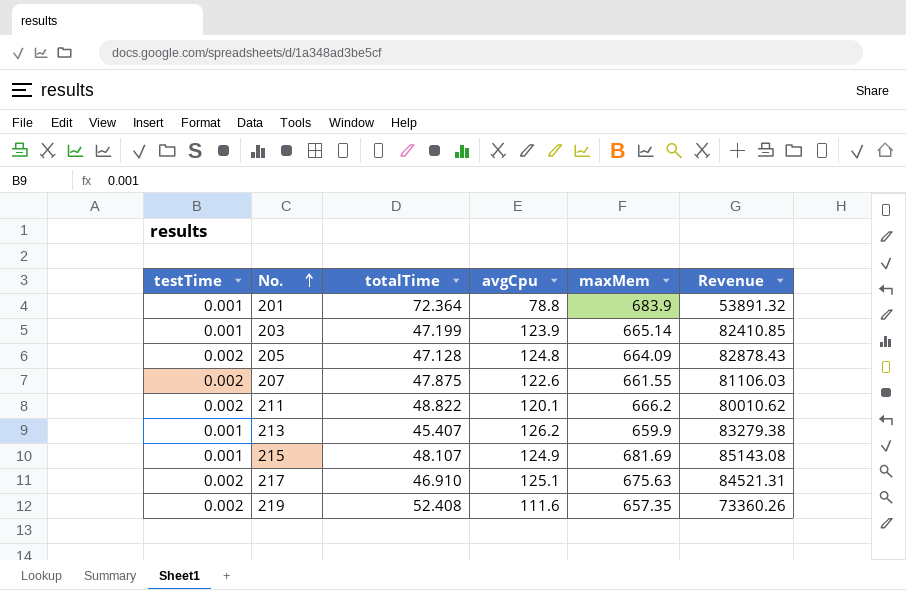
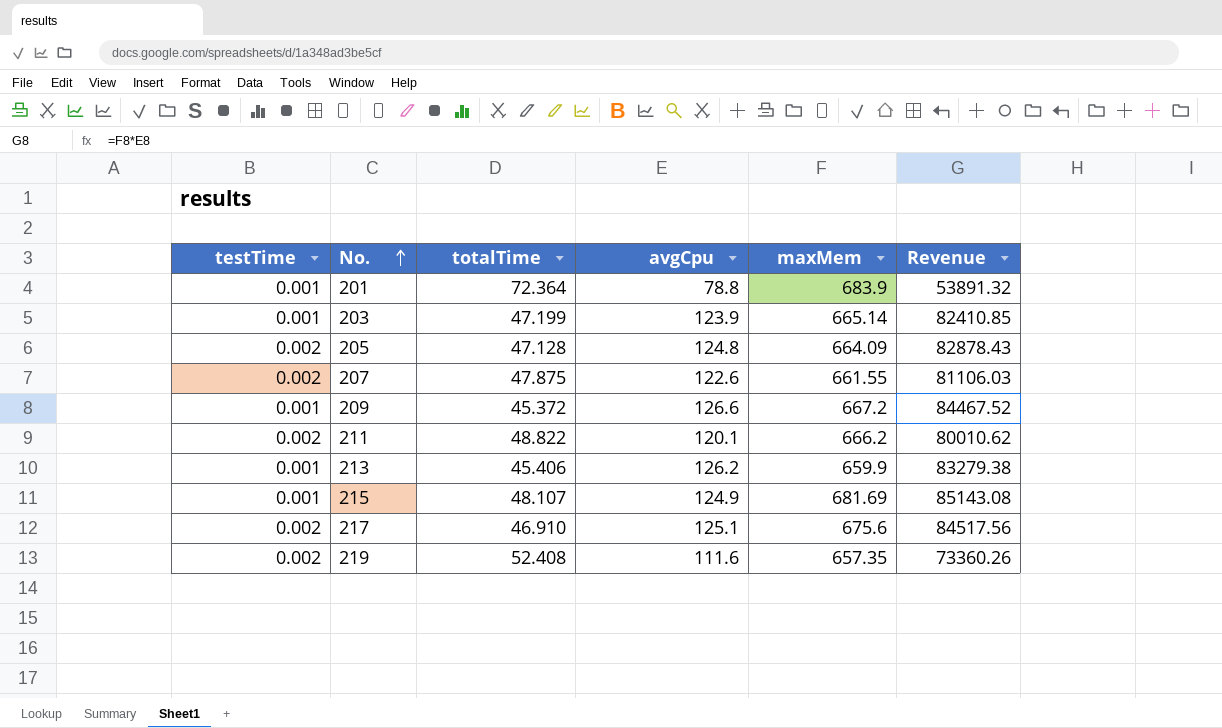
row 209: none -> 0.001 | 45.372 | 126.6 | 667.2 | 84467.52
213 | totalTime: 45.407 -> 45.406
217 | maxMem: 675.63 -> 675.6
217 | Revenue: 84521.31 -> 84517.56

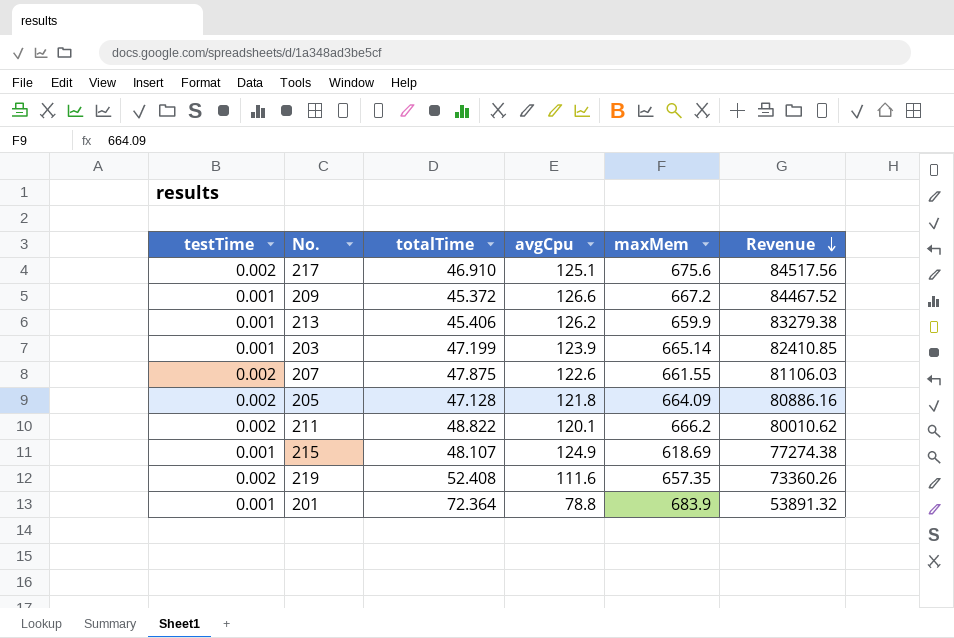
row order: No. ascending -> Revenue descending
205 | avgCpu: 124.8 -> 121.8
205 | Revenue: 82878.43 -> 80886.16
215 | maxMem: 681.69 -> 618.69
215 | Revenue: 85143.08 -> 77274.38

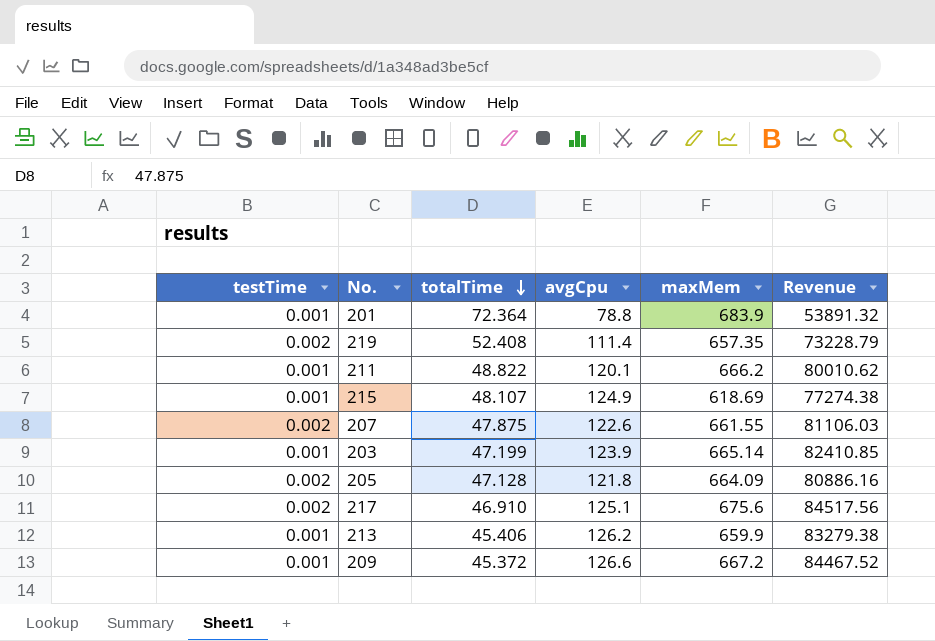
row order: Revenue descending -> totalTime descending
219 | avgCpu: 111.6 -> 111.4
219 | Revenue: 73360.26 -> 73228.79
211 | testTime: 0.002 -> 0.001

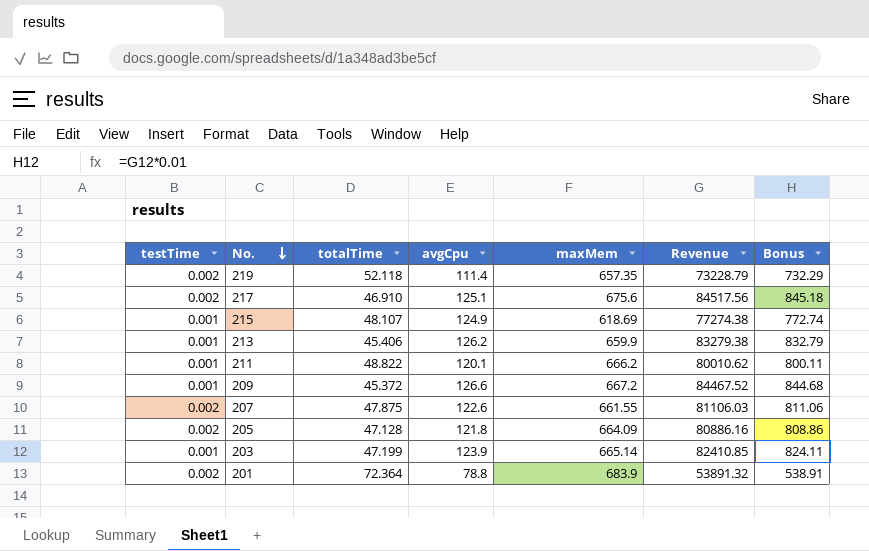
row order: totalTime descending -> No. descending
column Bonus | formula: none -> [Revenue] * 0.01
219 | totalTime: 52.408 -> 52.118
201 | testTime: 0.001 -> 0.002

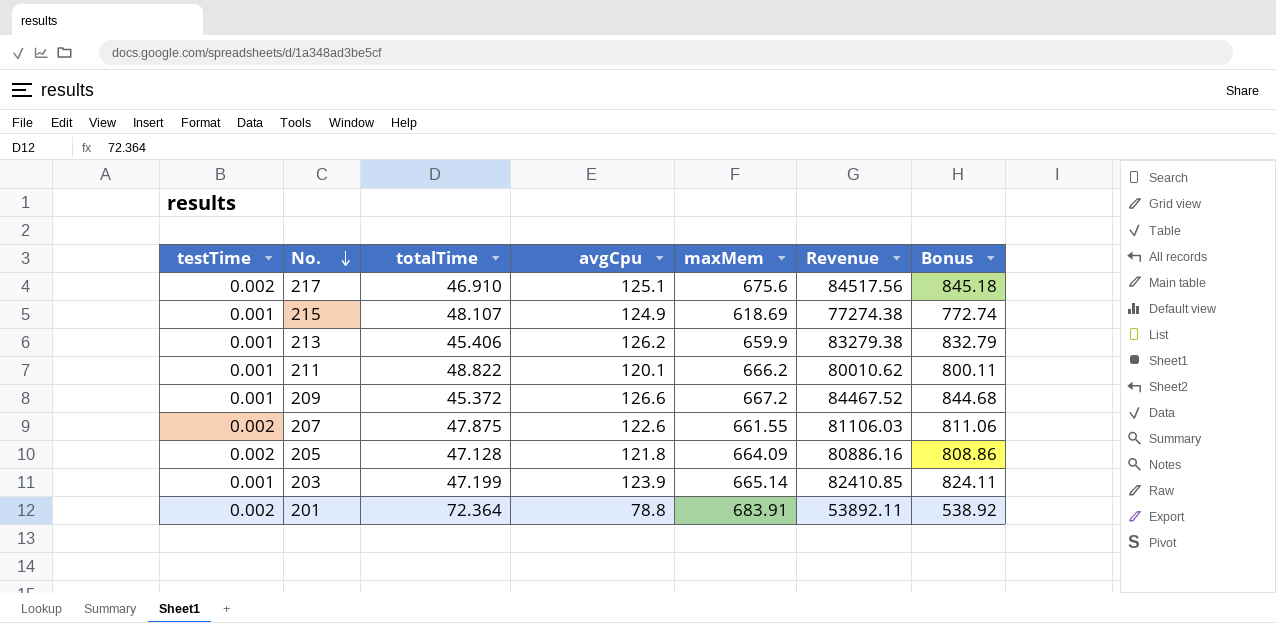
row 219: 0.002 | 52.118 | 111.4 | 657.35 | 73228.79 | 732.29 -> none
201 | maxMem: 683.9 -> 683.91
201 | Revenue: 53891.32 -> 53892.11
201 | Bonus: 538.91 -> 538.92

